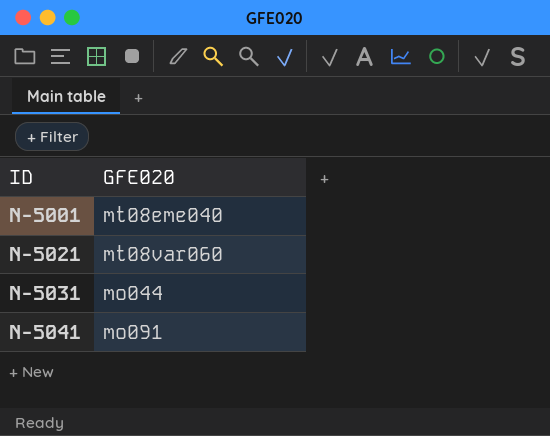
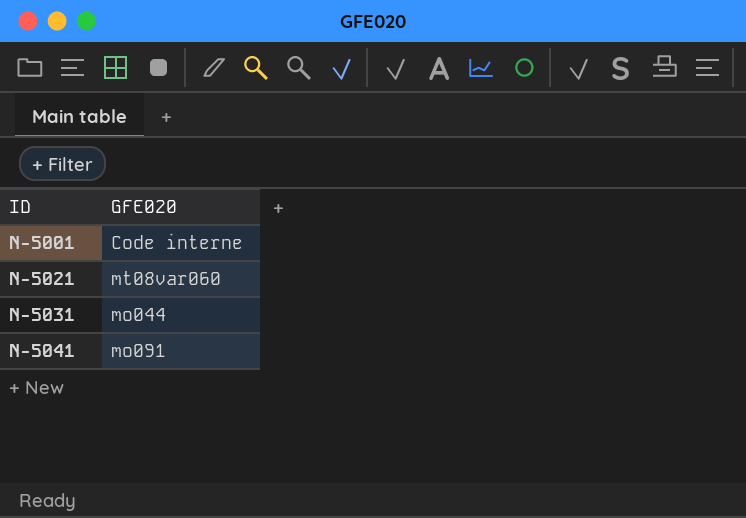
N-5001 | GFE020: mt08eme040 -> Code interne

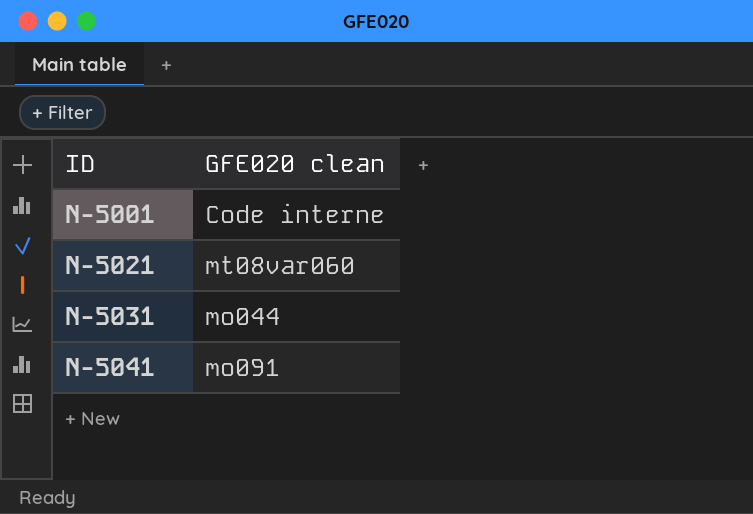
column name: GFE020 -> GFE020 clean

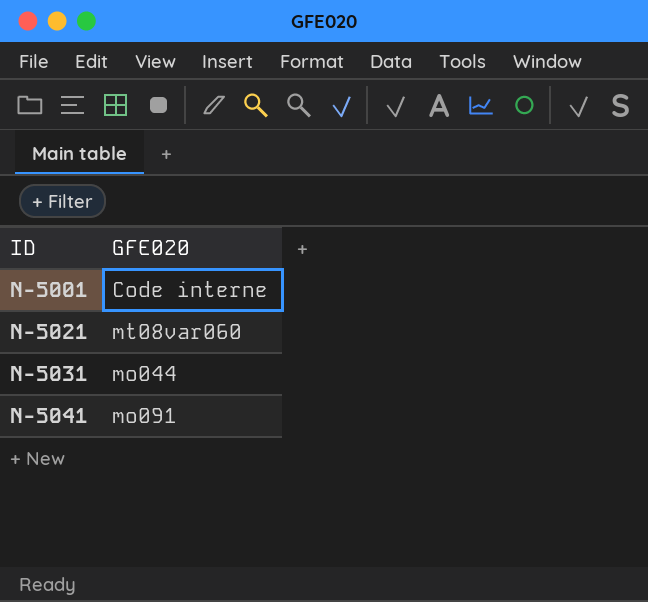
column name: GFE020 clean -> GFE020

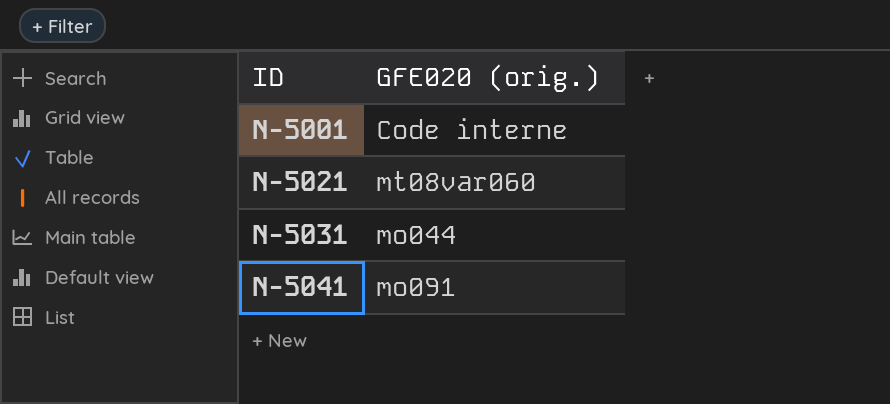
column name: GFE020 -> GFE020 (orig.)

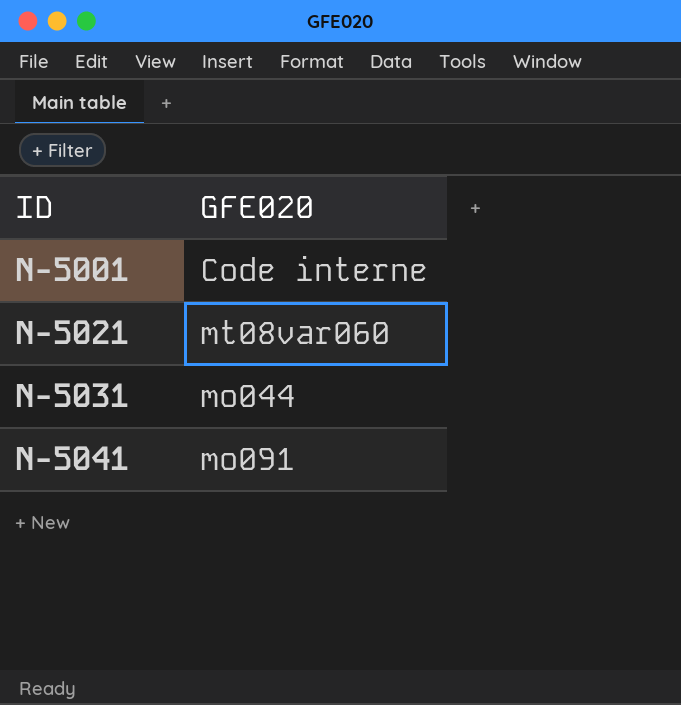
column name: GFE020 (orig.) -> GFE020

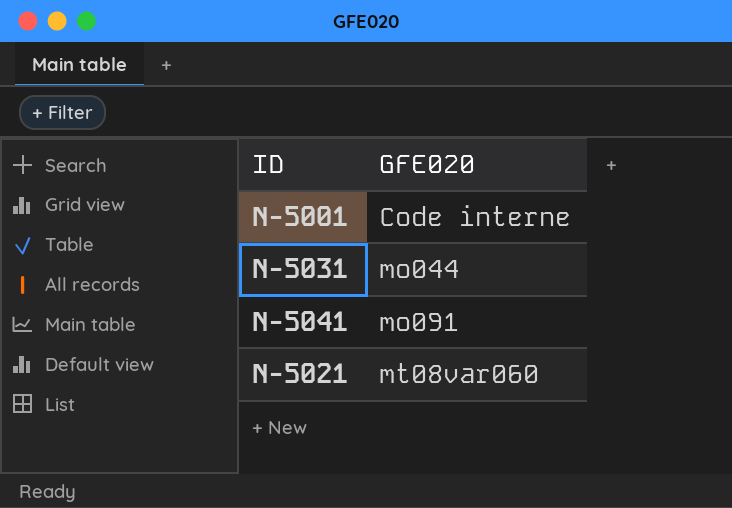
row order: ID ascending -> GFE020 ascending

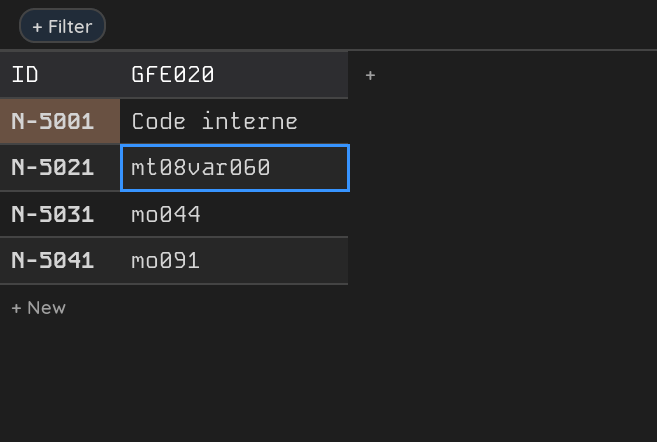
row order: GFE020 ascending -> ID ascending

